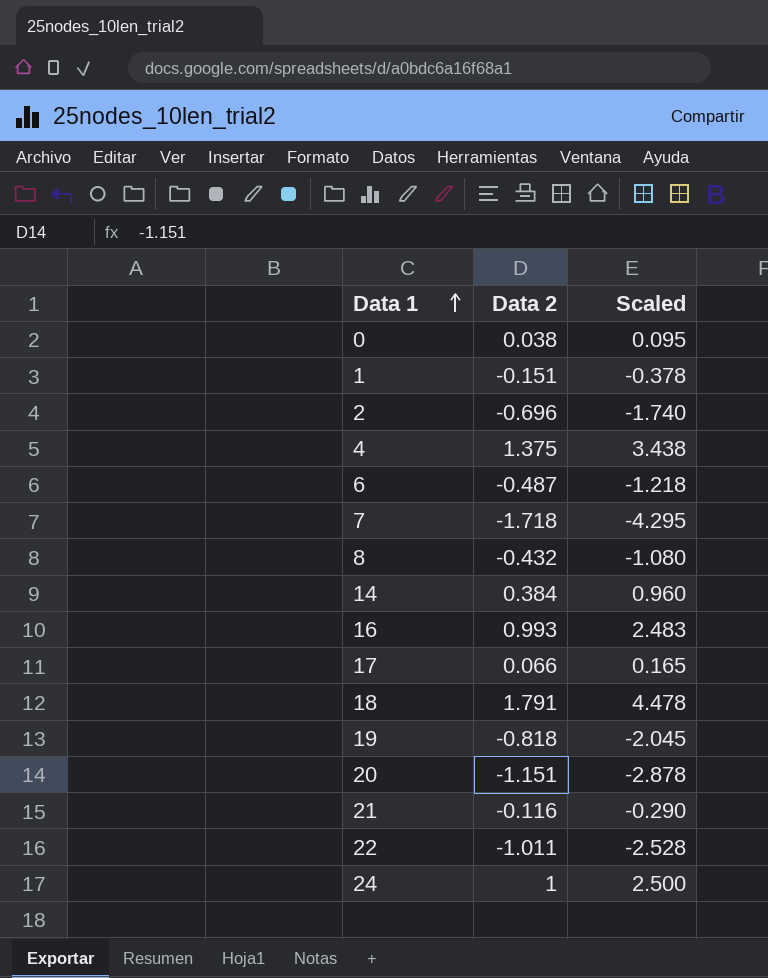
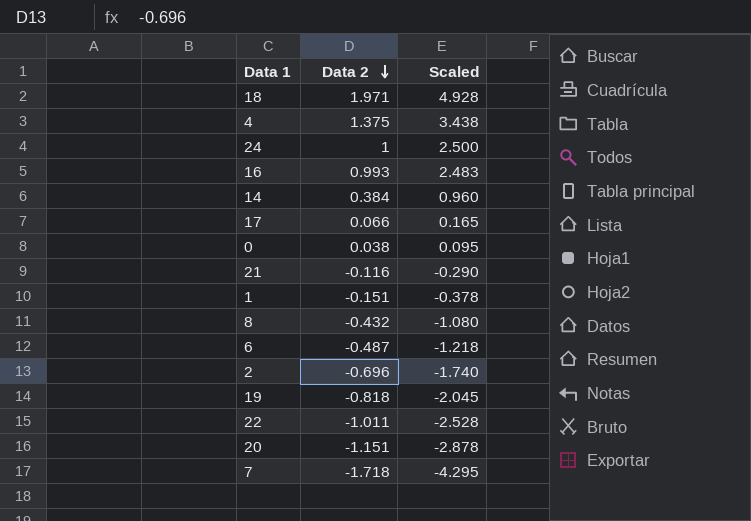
row order: Data 1 ascending -> Data 2 descending
18 | Data 2: 1.791 -> 1.971
18 | Scaled: 4.478 -> 4.928

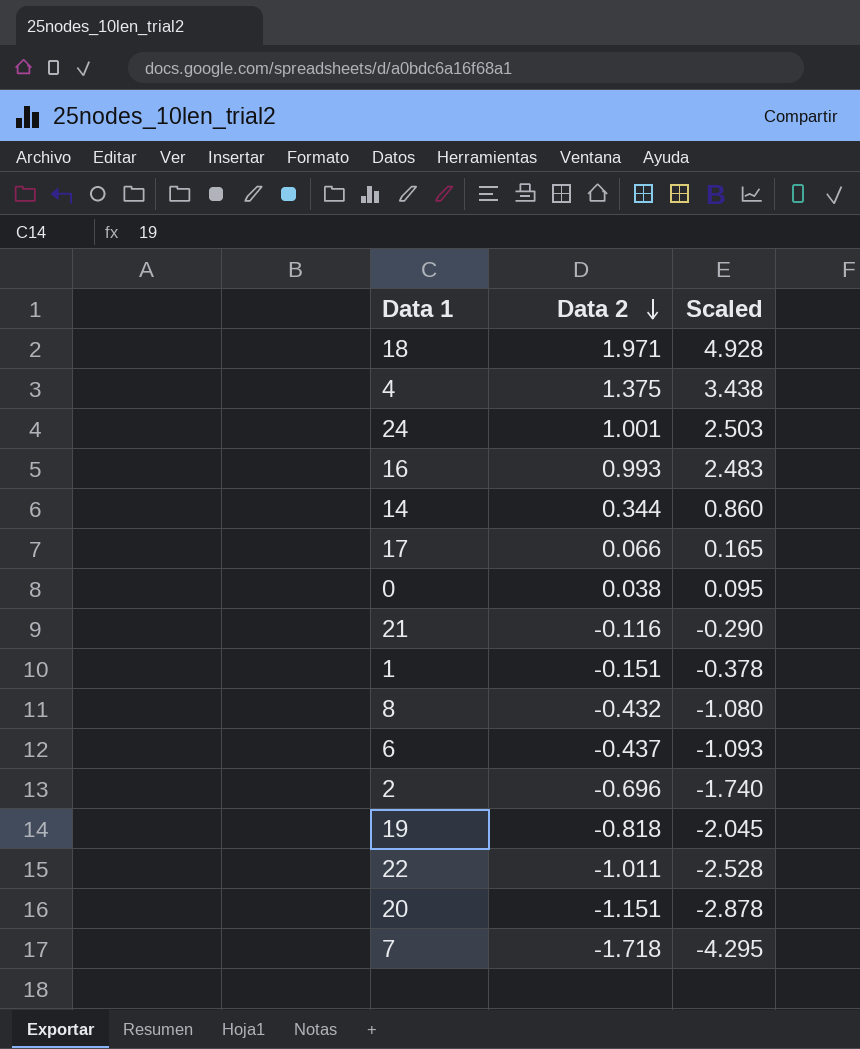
24 | Data 2: 1 -> 1.001
24 | Scaled: 2.500 -> 2.503
14 | Data 2: 0.384 -> 0.344
14 | Scaled: 0.960 -> 0.860
6 | Data 2: -0.487 -> -0.437
6 | Scaled: -1.218 -> -1.093

